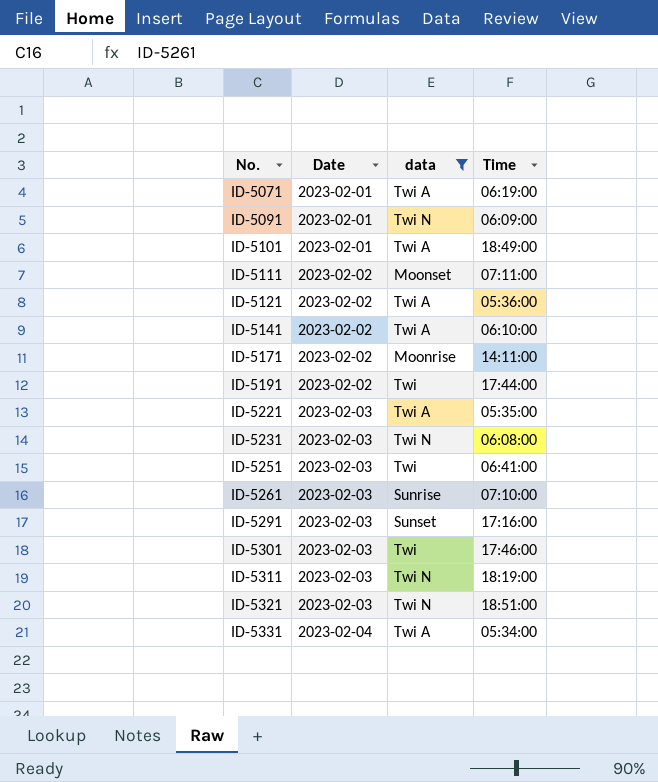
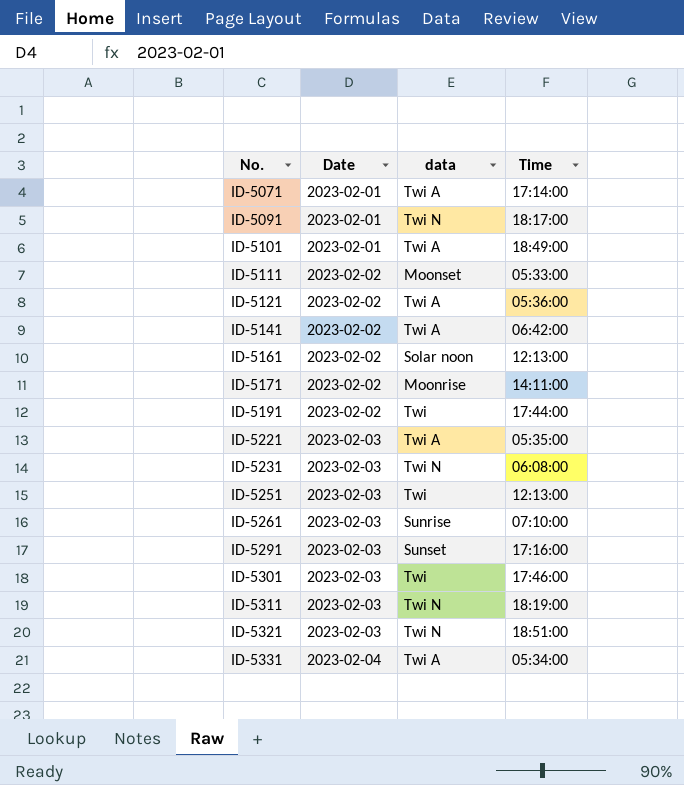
filter: data != Solar noon -> none
ID-5071 | Time: 06:19:00 -> 17:14:00
ID-5091 | Time: 06:09:00 -> 18:17:00
ID-5111 | Time: 07:11:00 -> 05:33:00
ID-5141 | Time: 06:10:00 -> 06:42:00
ID-5251 | Time: 06:41:00 -> 12:13:00

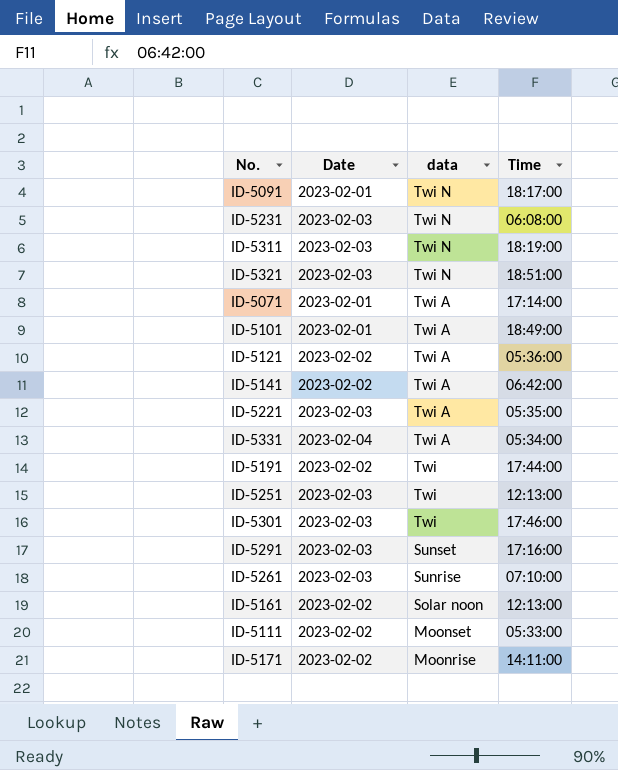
row order: No. ascending -> data descending

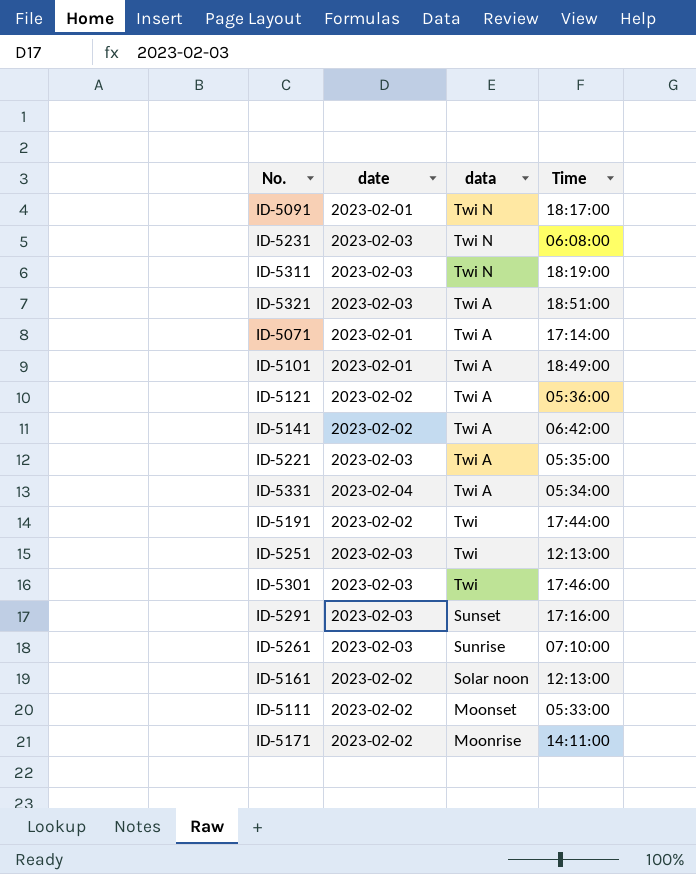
column name: Date -> date
ID-5321 | data: Twi N -> Twi A

